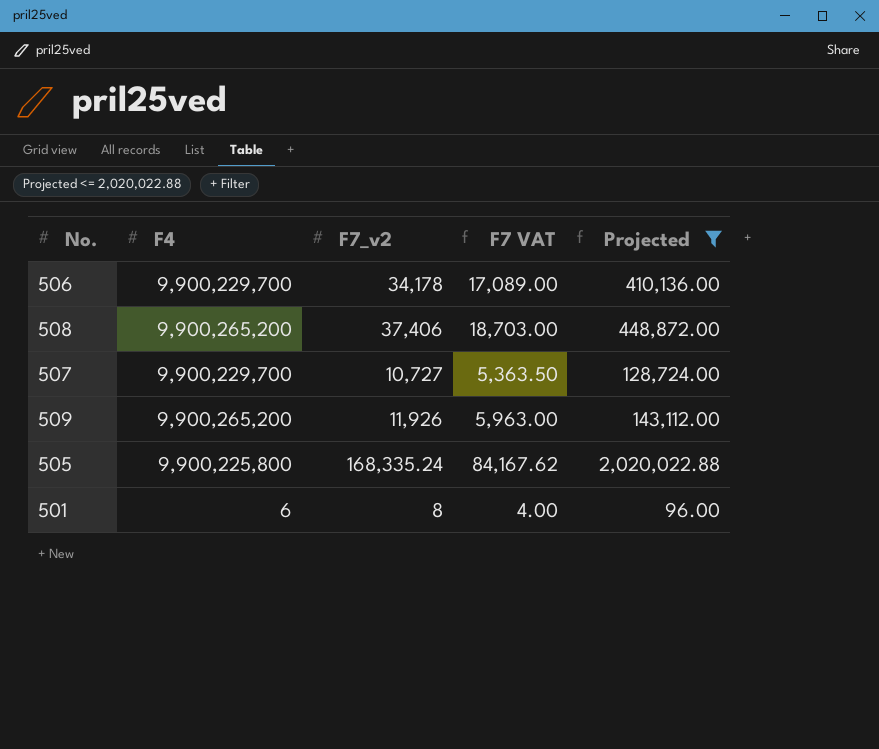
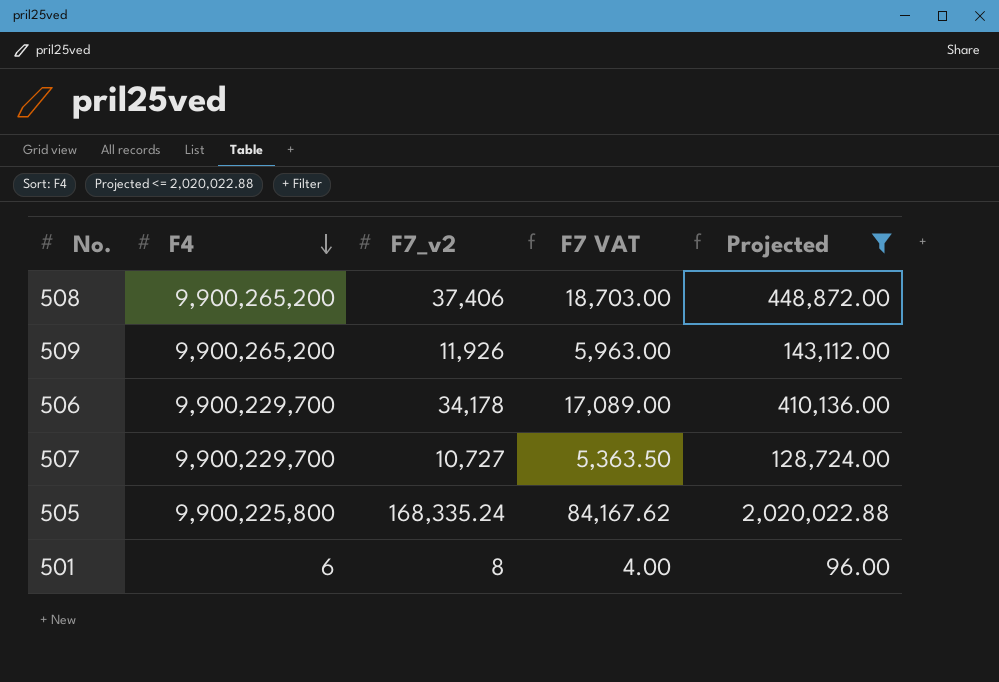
row order: none -> F4 descending

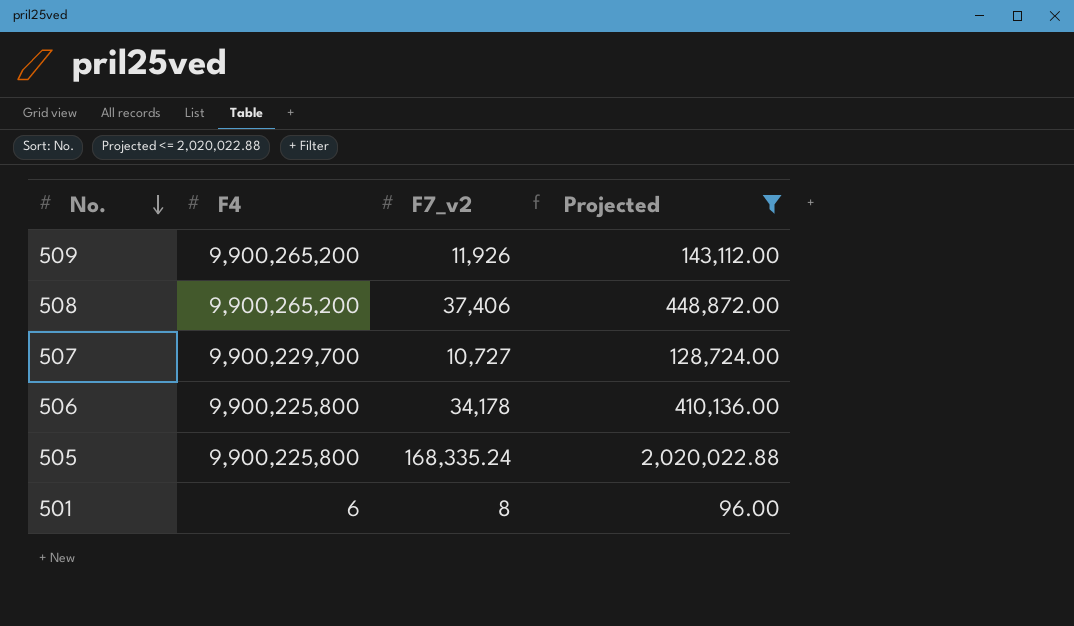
row order: F4 descending -> No. descending
column F7 VAT | formula: [F7_v2] * 0.5 -> none
506 | F4: 9,900,229,700 -> 9,900,225,800

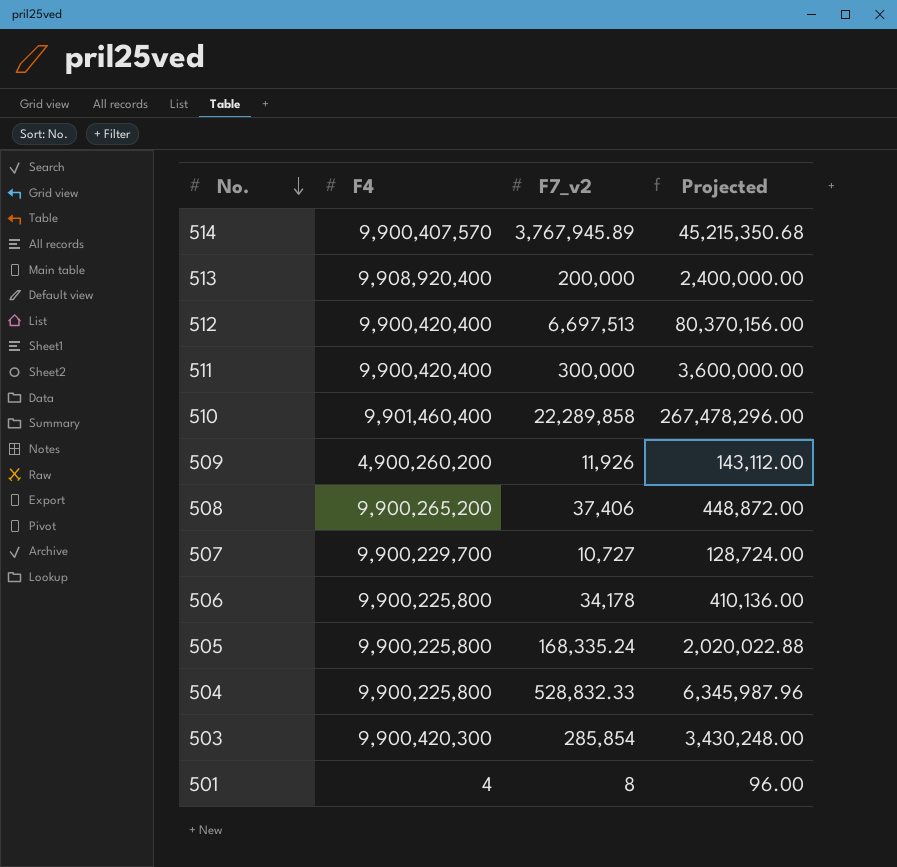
filter: Projected <= 2,020,022.88 -> none
509 | F4: 9,900,265,200 -> 4,900,260,200
501 | F4: 6 -> 4

